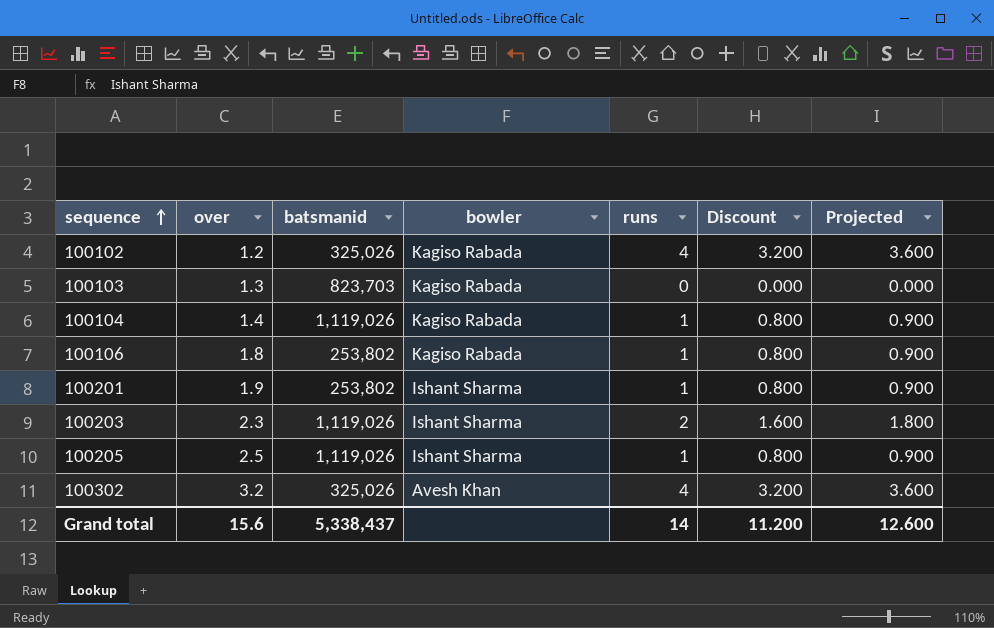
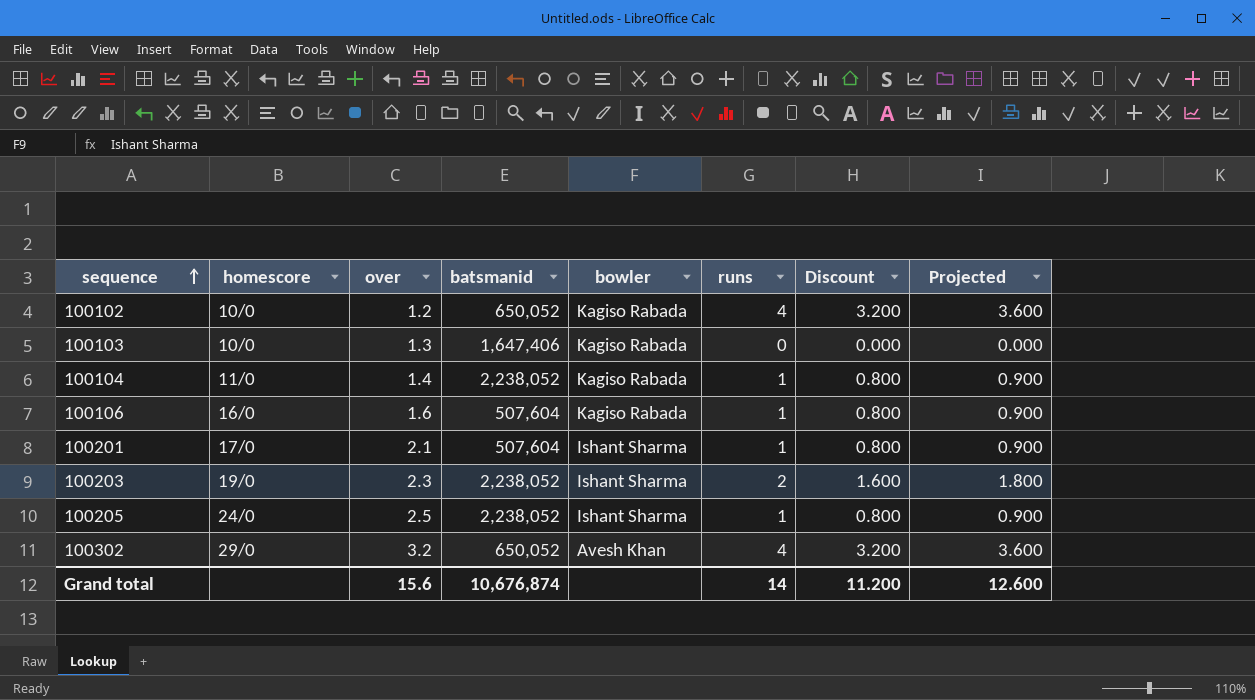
column homescore | position: none -> 2
100102 | batsmanid: 325,026 -> 650,052
100103 | batsmanid: 823,703 -> 1,647,406
100104 | batsmanid: 1,119,026 -> 2,238,052
100106 | over: 1.8 -> 1.6
100106 | batsmanid: 253,802 -> 507,604
100201 | over: 1.9 -> 2.1
100201 | batsmanid: 253,802 -> 507,604
100203 | batsmanid: 1,119,026 -> 2,238,052
100205 | batsmanid: 1,119,026 -> 2,238,052
100302 | batsmanid: 325,026 -> 650,052
Grand total | batsmanid: 5,338,437 -> 10,676,874

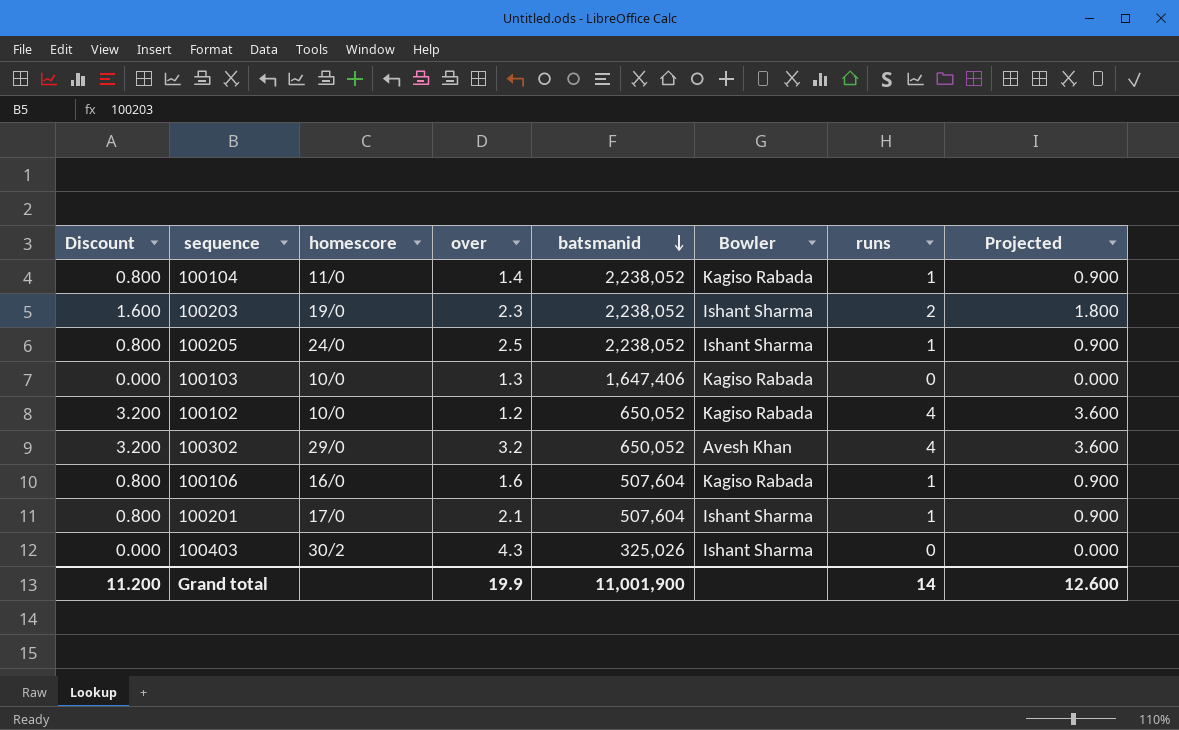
row order: sequence ascending -> batsmanid descending
column Discount | position: 7 -> 1
column name: bowler -> Bowler
row 100403: none -> 0.000 | 30/2 | 4.3 | 325,026 | Ishant Sharma | 0 | 0.000
Grand total | over: 15.6 -> 19.9
Grand total | batsmanid: 10,676,874 -> 11,001,900

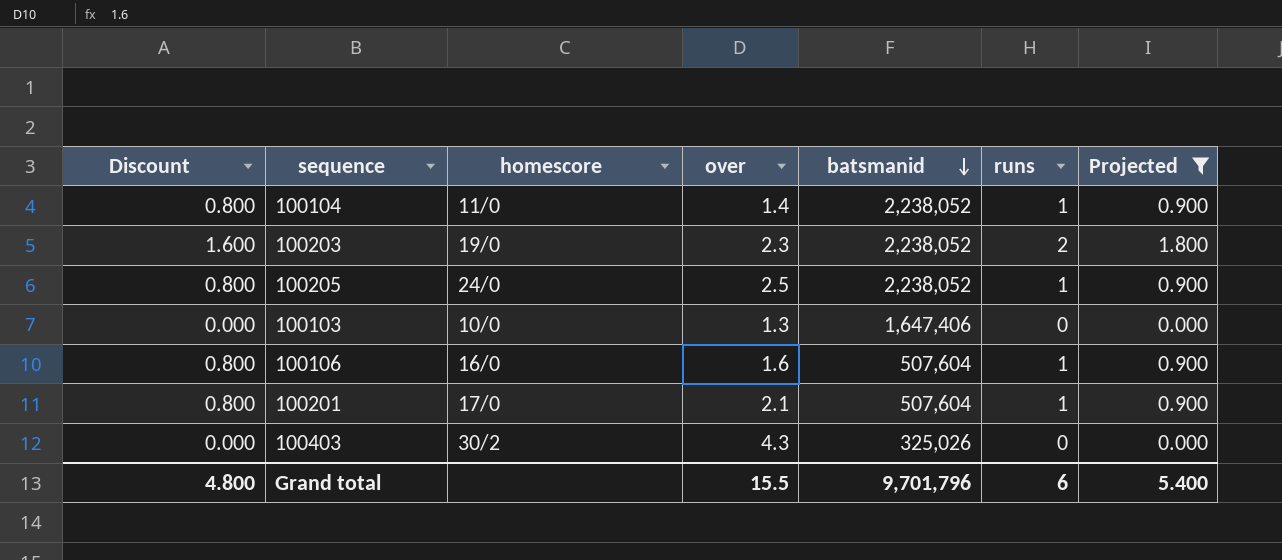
filter: none -> Projected != 3.600
column Bowler | position: 6 -> none
Grand total | Discount: 11.200 -> 4.800
Grand total | over: 19.9 -> 15.5
Grand total | batsmanid: 11,001,900 -> 9,701,796
Grand total | runs: 14 -> 6
Grand total | Projected: 12.600 -> 5.400

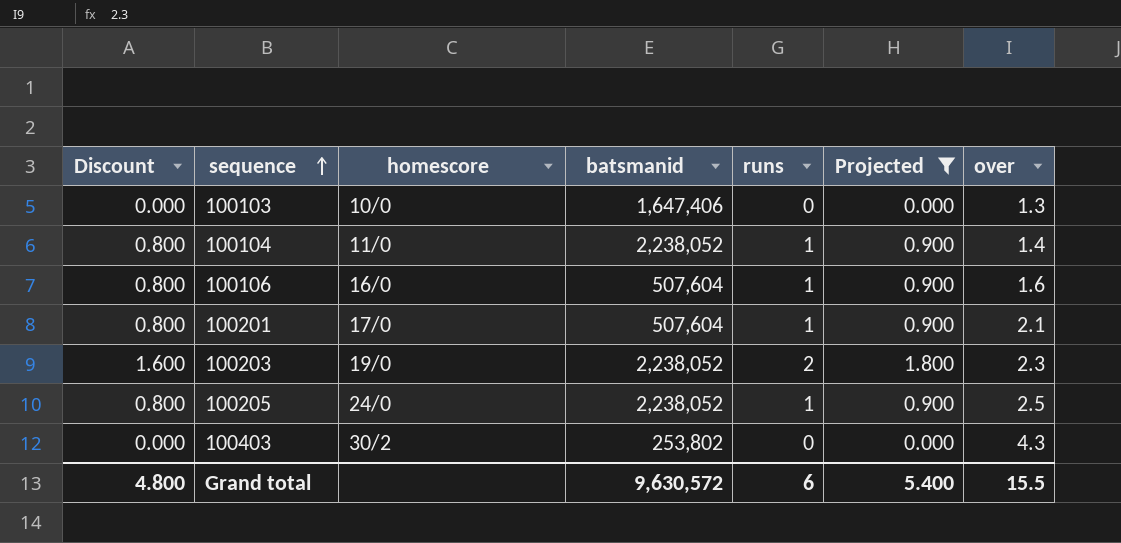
row order: batsmanid descending -> sequence ascending
column over | position: 4 -> 7
100403 | batsmanid: 325,026 -> 253,802
Grand total | batsmanid: 9,701,796 -> 9,630,572

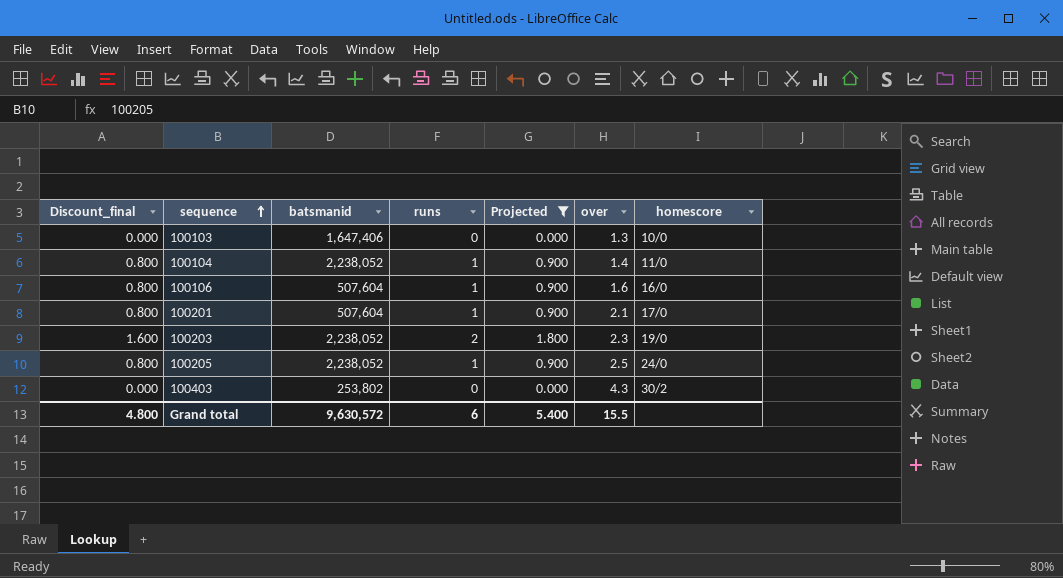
column name: Discount -> Discount_final
column homescore | position: 3 -> 7

